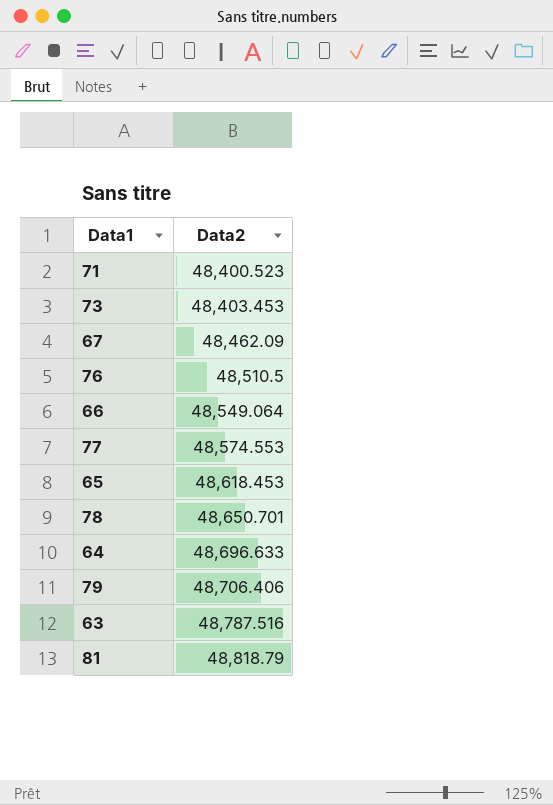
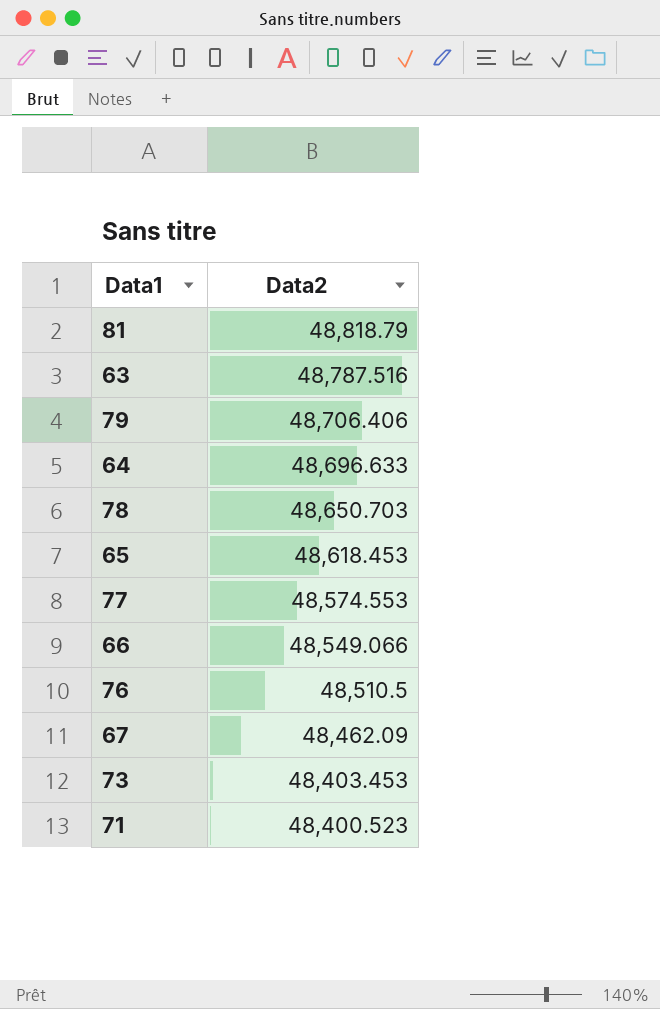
row order: Data2 ascending -> Data2 descending
78 | Data2: 48,650.701 -> 48,650.703
66 | Data2: 48,549.064 -> 48,549.066

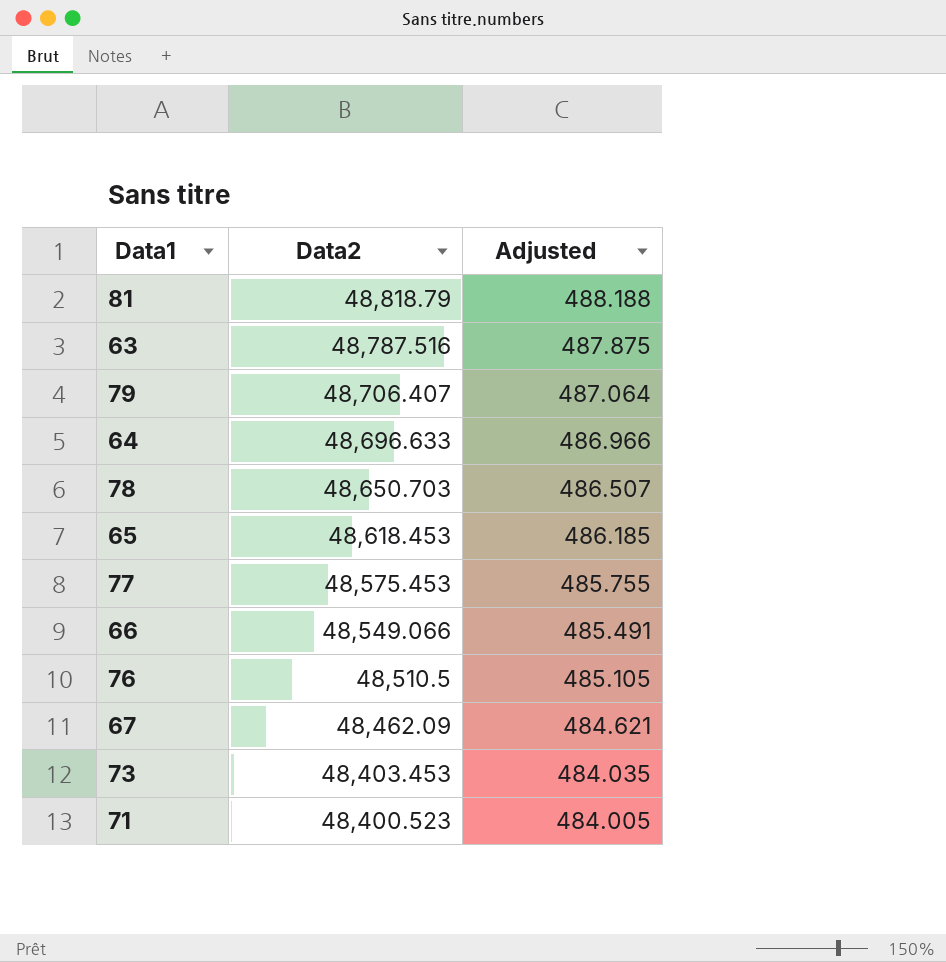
column Adjusted | formula: none -> [Data2] * 0.01
79 | Data2: 48,706.406 -> 48,706.407
77 | Data2: 48,574.553 -> 48,575.453

